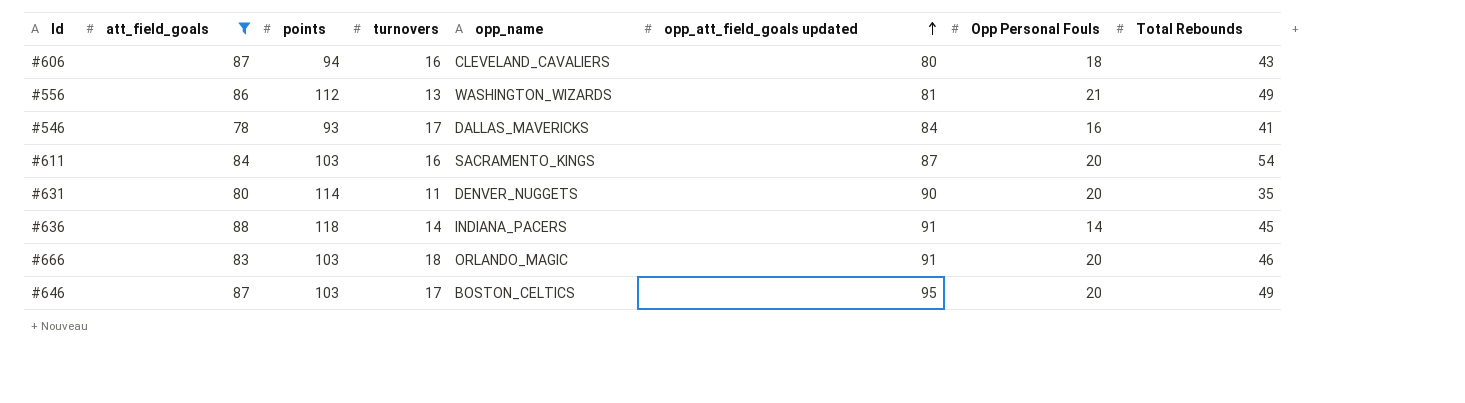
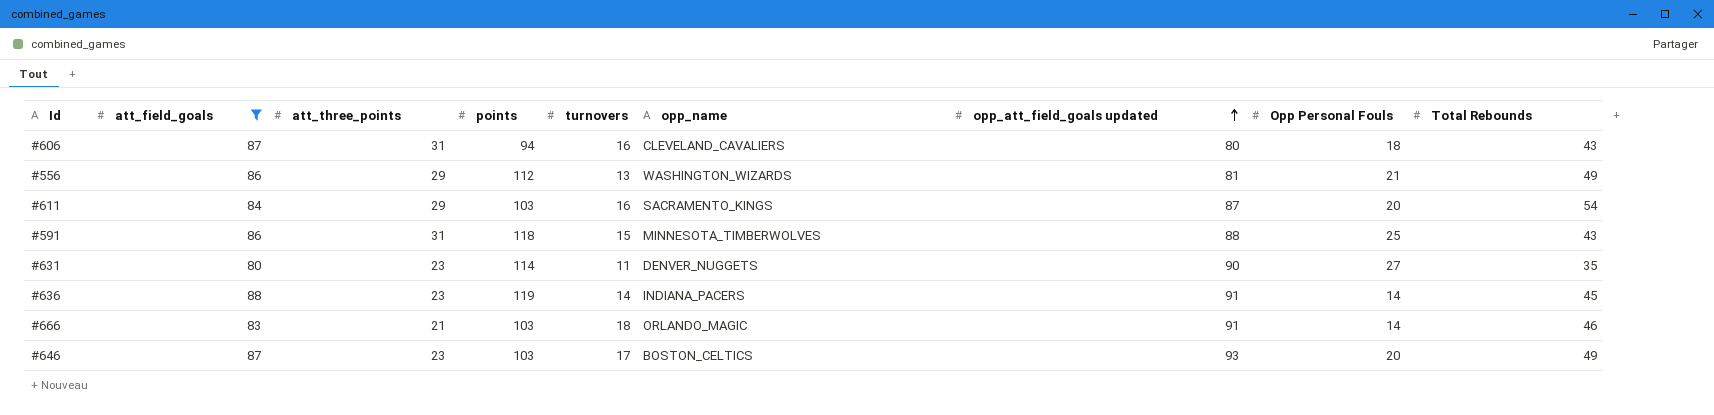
column att_three_points | position: none -> 3
row #546: 78 | 93 | 17 | DALLAS_MAVERICKS | 84 | 16 | 41 -> none
row #591: none -> 86 | 31 | 118 | 15 | MINNESOTA_TIMBERWOLVES | 88 | 25 | 43
#631 | Opp Personal Fouls: 20 -> 27
#636 | points: 118 -> 119
#666 | Opp Personal Fouls: 20 -> 14
#646 | opp_att_field_goals updated: 95 -> 93

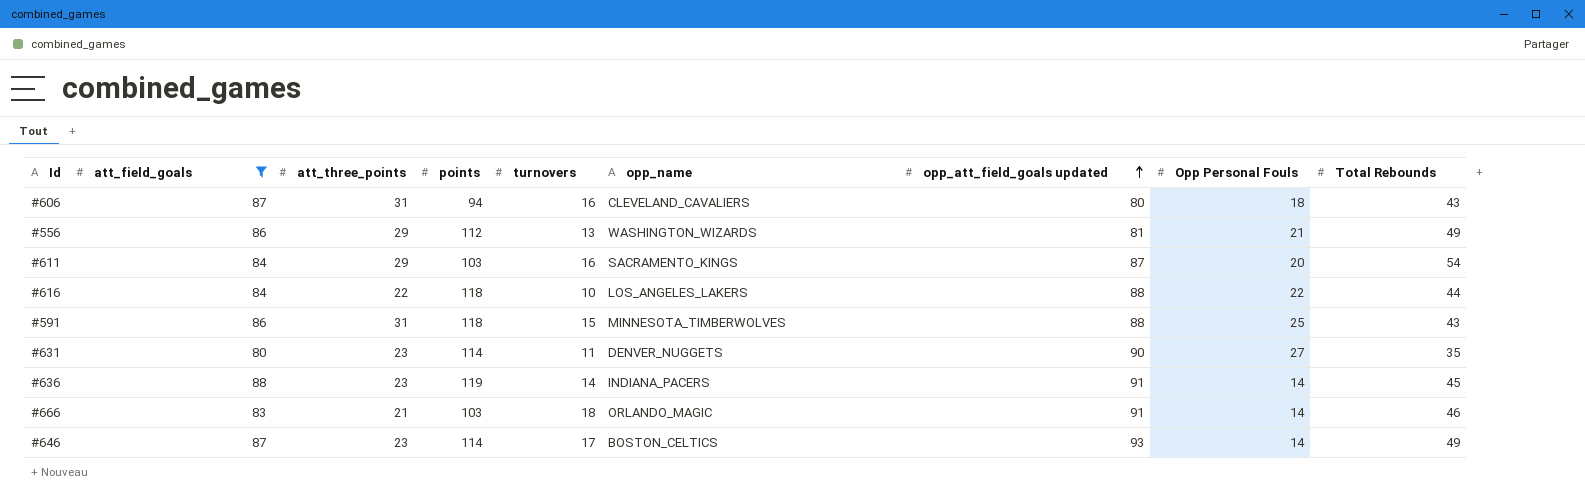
row #616: none -> 84 | 22 | 118 | 10 | LOS_ANGELES_LAKERS | 88 | 22 | 44
#646 | points: 103 -> 114
#646 | Opp Personal Fouls: 20 -> 14

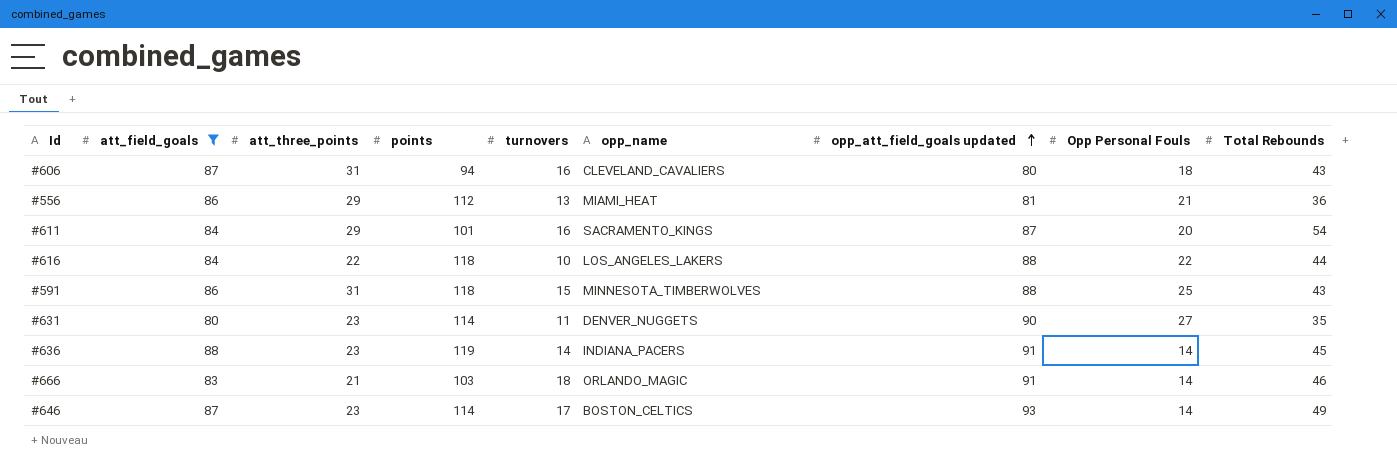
#556 | opp_name: WASHINGTON_WIZARDS -> MIAMI_HEAT
#556 | Total Rebounds: 49 -> 36
#611 | points: 103 -> 101

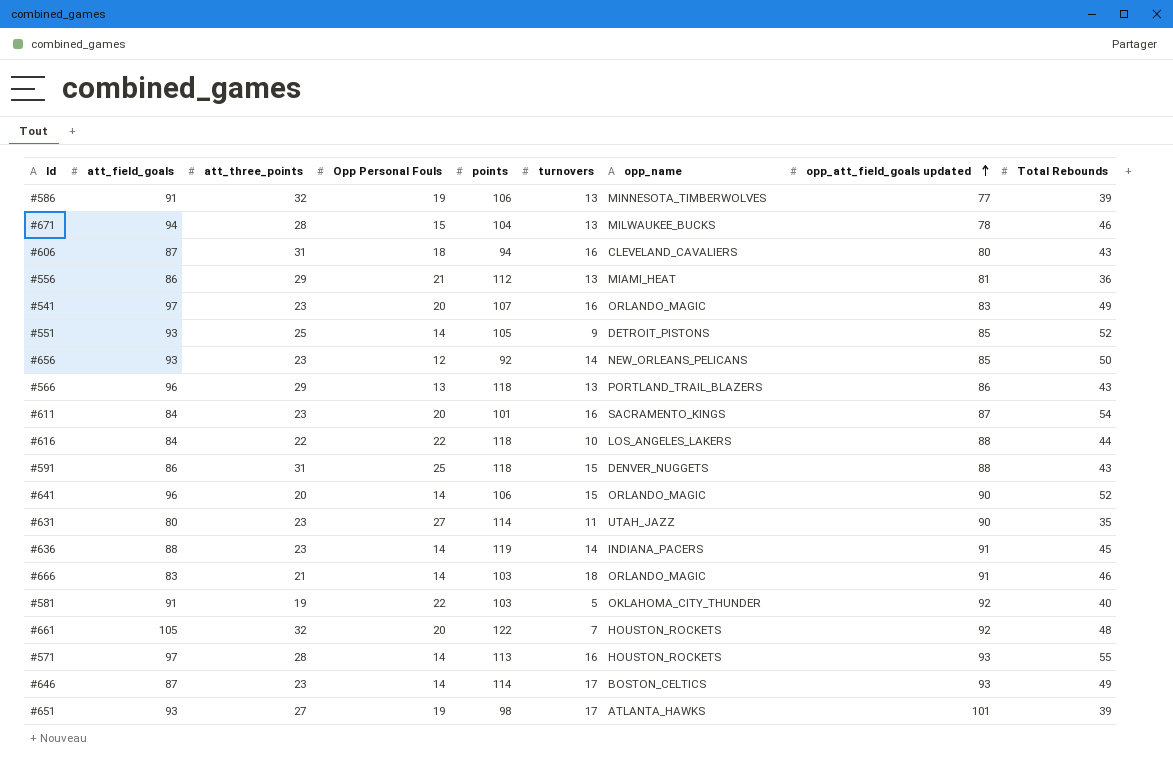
filter: att_field_goals <= 88 -> none
column Opp Personal Fouls | position: 8 -> 4
#611 | att_three_points: 29 -> 23
#591 | opp_name: MINNESOTA_TIMBERWOLVES -> DENVER_NUGGETS
#631 | opp_name: DENVER_NUGGETS -> UTAH_JAZZ

